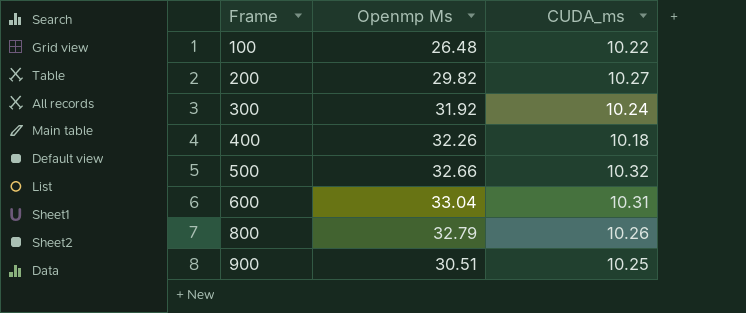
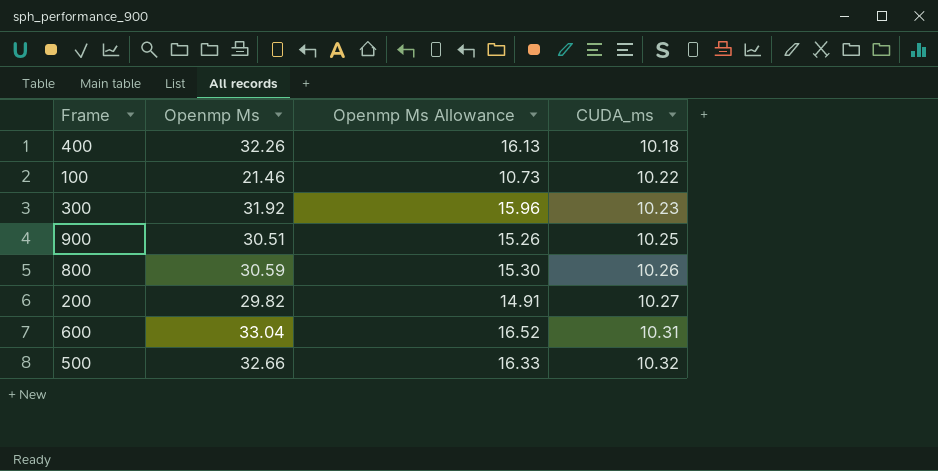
row order: Frame ascending -> CUDA_ms ascending
column Openmp Ms Allowance | formula: none -> [Openmp Ms] * 0.5
100 | Openmp Ms: 26.48 -> 21.46
300 | CUDA_ms: 10.24 -> 10.23
800 | Openmp Ms: 32.79 -> 30.59

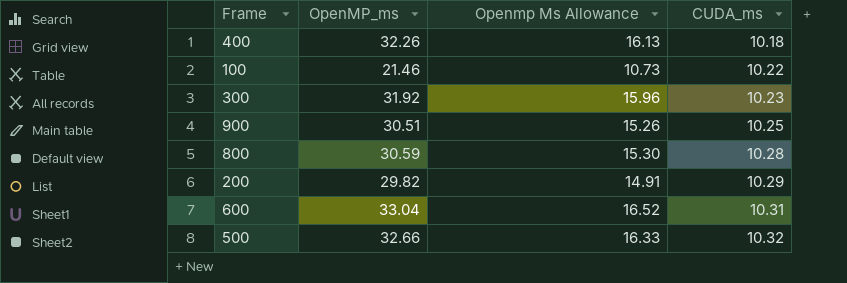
column name: Openmp Ms -> OpenMP_ms
800 | CUDA_ms: 10.26 -> 10.28
200 | CUDA_ms: 10.27 -> 10.29

